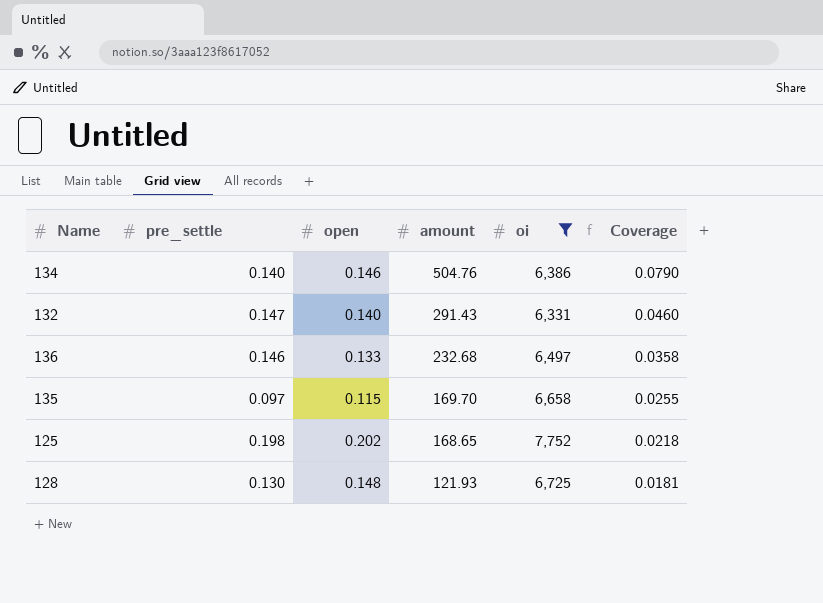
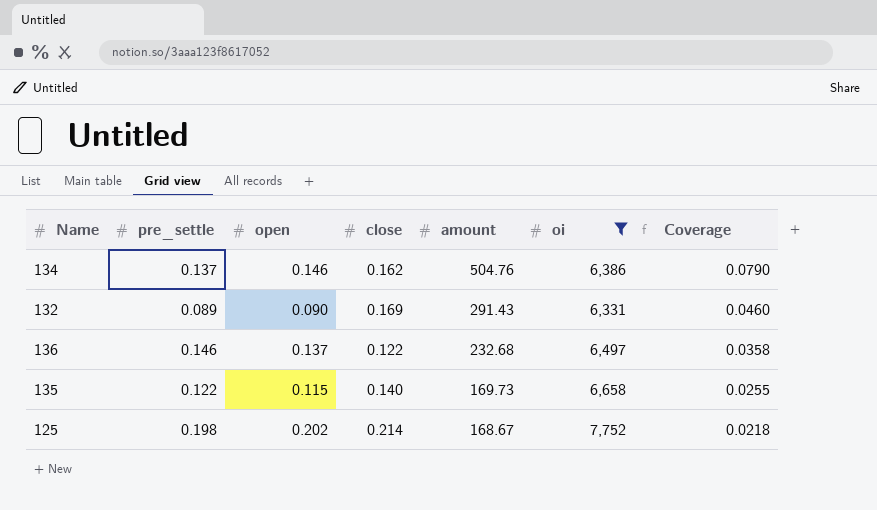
column close | position: none -> 4
row 128: 0.130 | 0.148 | 121.93 | 6,725 | 0.0181 -> none
134 | pre_settle: 0.140 -> 0.137
132 | pre_settle: 0.147 -> 0.089
132 | open: 0.140 -> 0.090
136 | open: 0.133 -> 0.137
135 | pre_settle: 0.097 -> 0.122
135 | amount: 169.70 -> 169.73
125 | amount: 168.65 -> 168.67

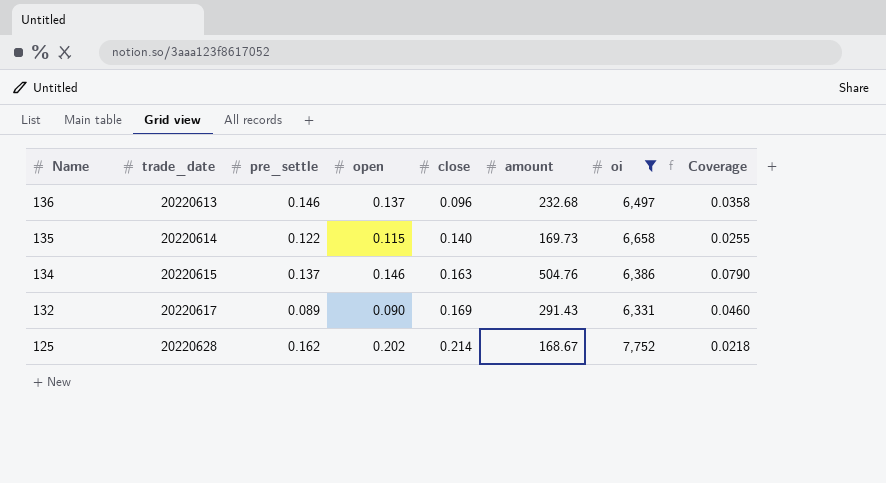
row order: amount descending -> Name descending
column trade_date | position: none -> 2
136 | close: 0.122 -> 0.096
134 | close: 0.162 -> 0.163
125 | pre_settle: 0.198 -> 0.162

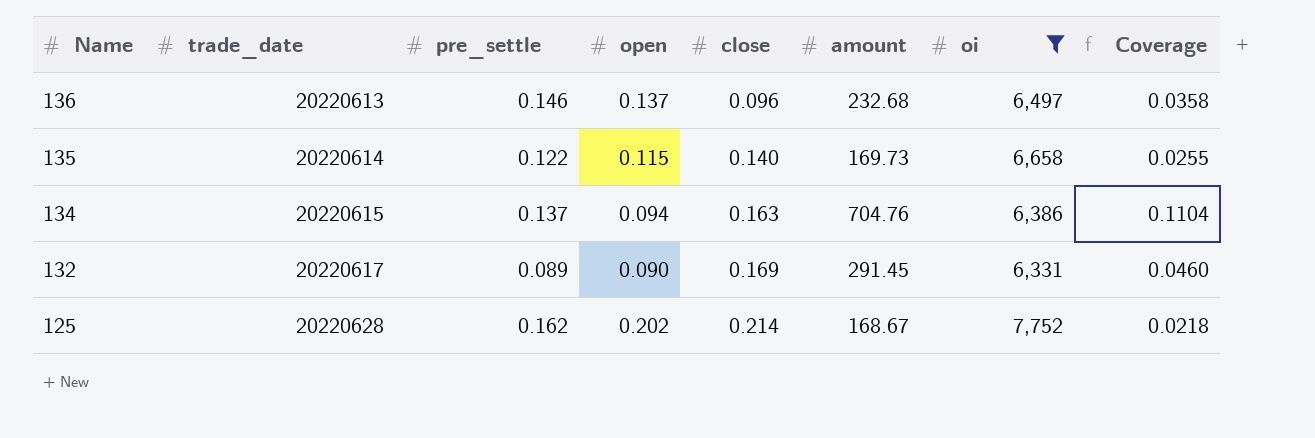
134 | open: 0.146 -> 0.094
134 | amount: 504.76 -> 704.76
134 | Coverage: 0.0790 -> 0.1104
132 | amount: 291.43 -> 291.45

